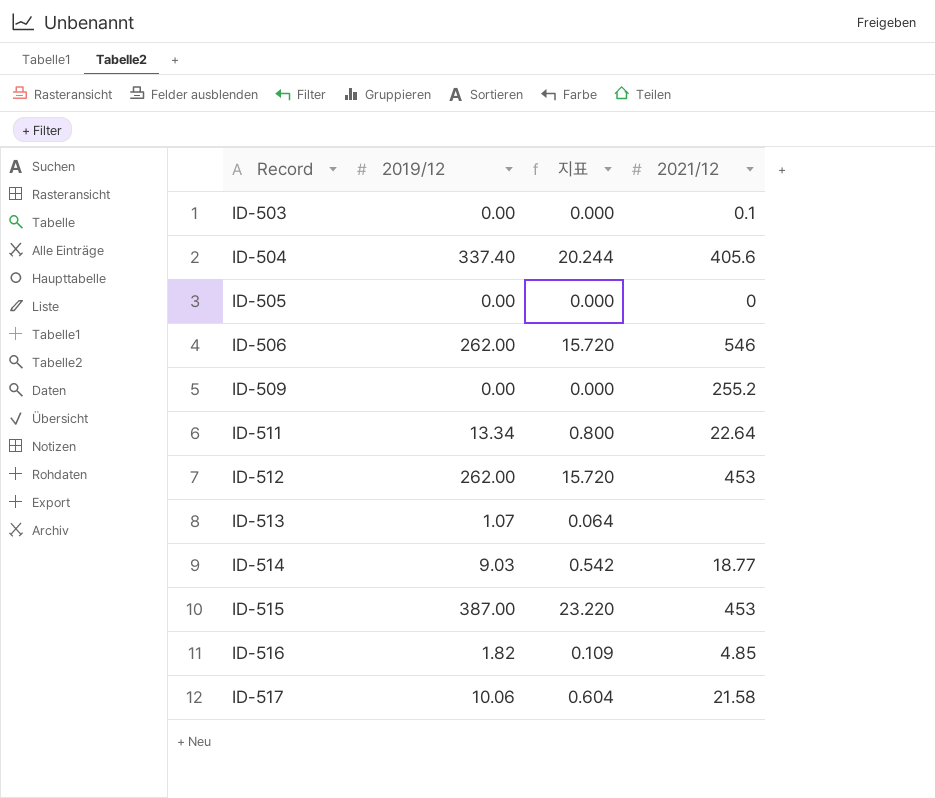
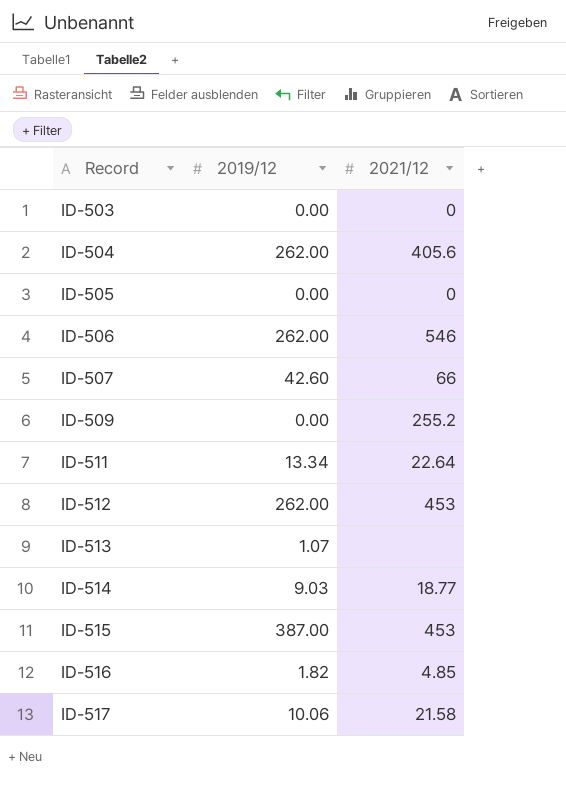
column 지표 | formula: [2019/12] * 0.06 -> none
ID-503 | 2021/12: 0.1 -> 0
ID-504 | 2019/12: 337.40 -> 262.00
row ID-507: none -> 42.60 | 66

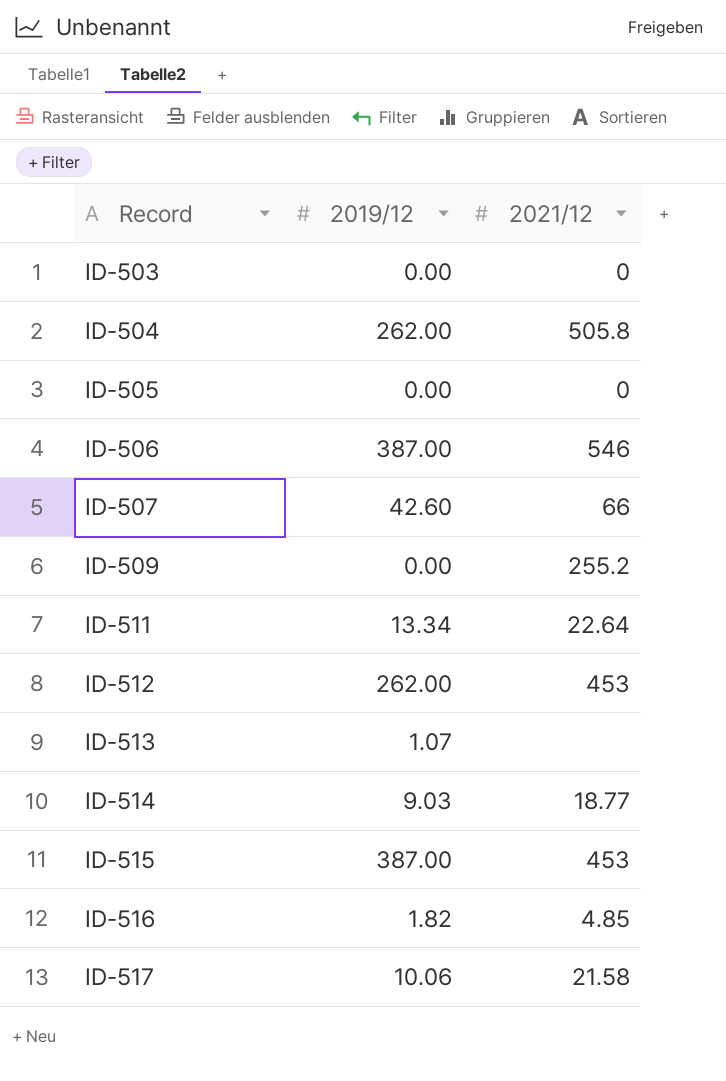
ID-504 | 2021/12: 405.6 -> 505.8
ID-506 | 2019/12: 262.00 -> 387.00

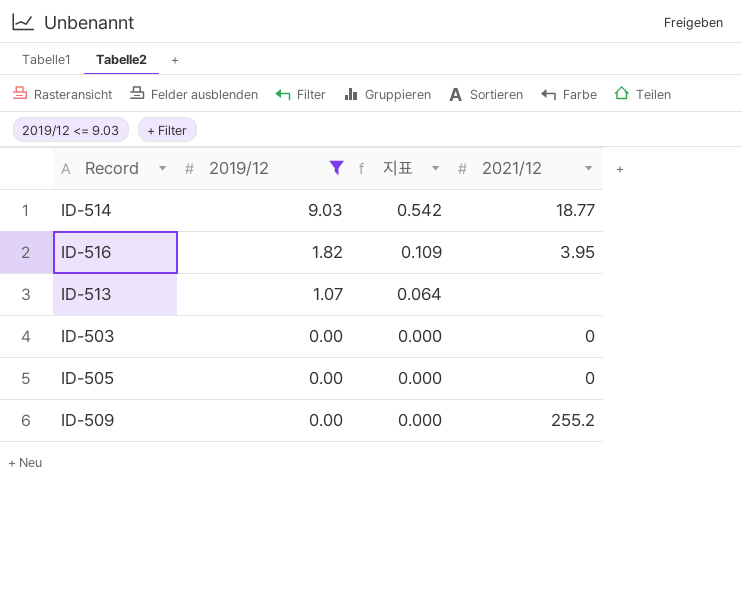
filter: none -> 2019/12 <= 9.03
row order: Record ascending -> 2019/12 descending
column 지표 | formula: none -> [2019/12] * 0.06
ID-516 | 2021/12: 4.85 -> 3.95

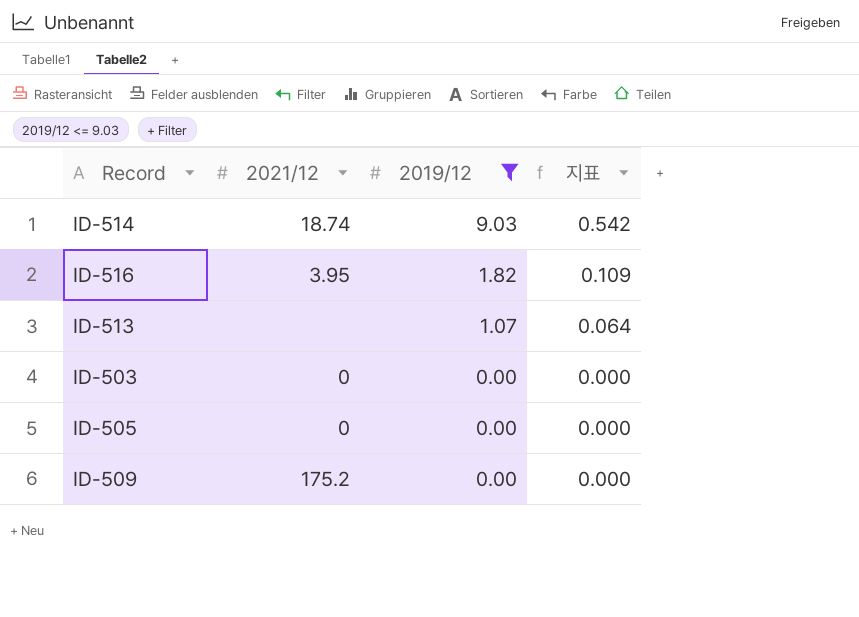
column 2021/12 | position: 4 -> 2
ID-514 | 2021/12: 18.77 -> 18.74
ID-509 | 2021/12: 255.2 -> 175.2

